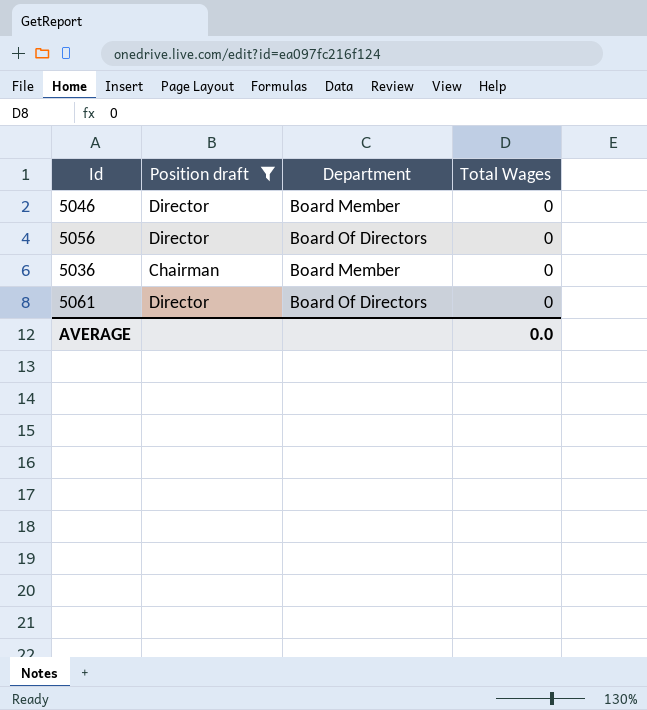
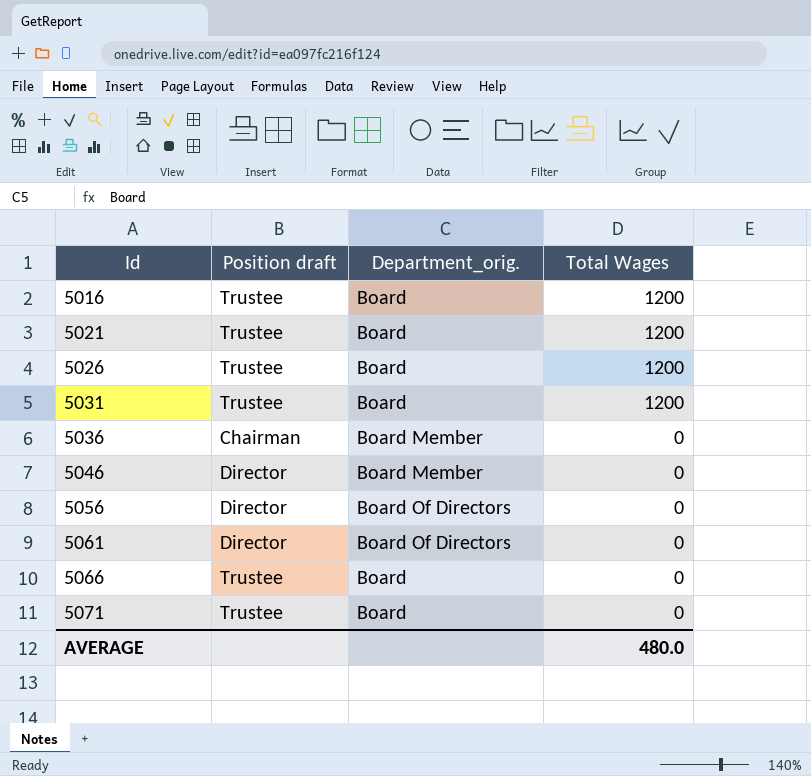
filter: Position draft != Trustee -> none
row order: none -> Id ascending
column name: Department -> Department_orig.
AVERAGE | Total Wages: 0.0 -> 480.0

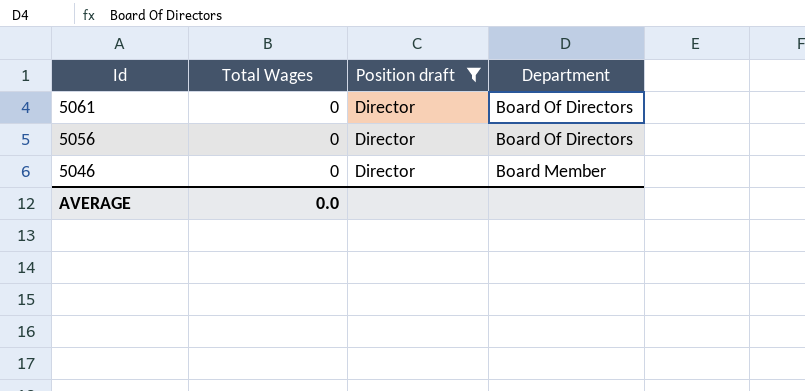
filter: none -> Position draft = Director
row order: Id ascending -> Id descending
column Total Wages | position: 4 -> 2
column name: Department_orig. -> Department
AVERAGE | Total Wages: 480.0 -> 0.0

